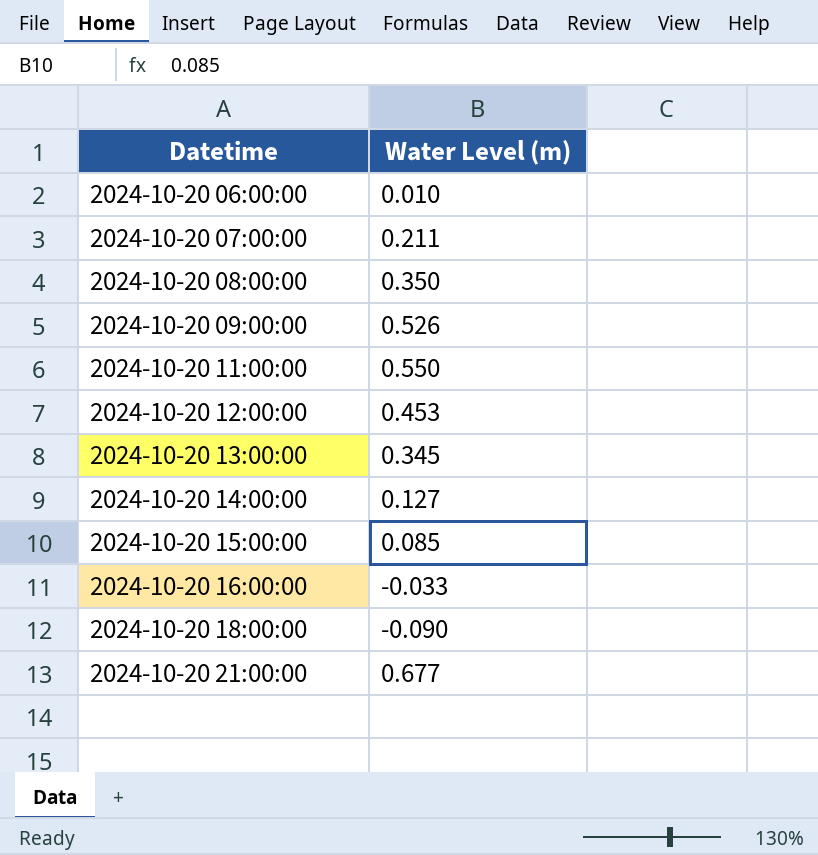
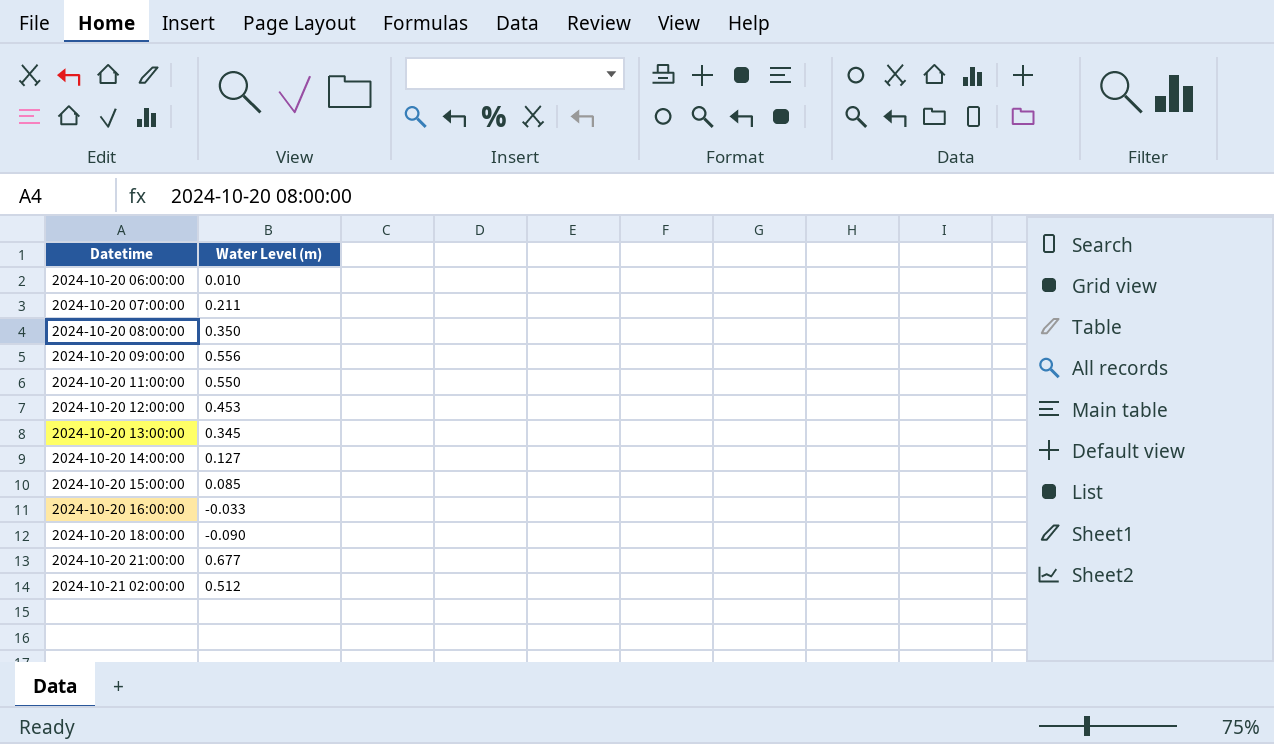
2024-10-20 09:00:00 | Water Level (m): 0.526 -> 0.556
row 2024-10-21 02:00:00: none -> 0.512

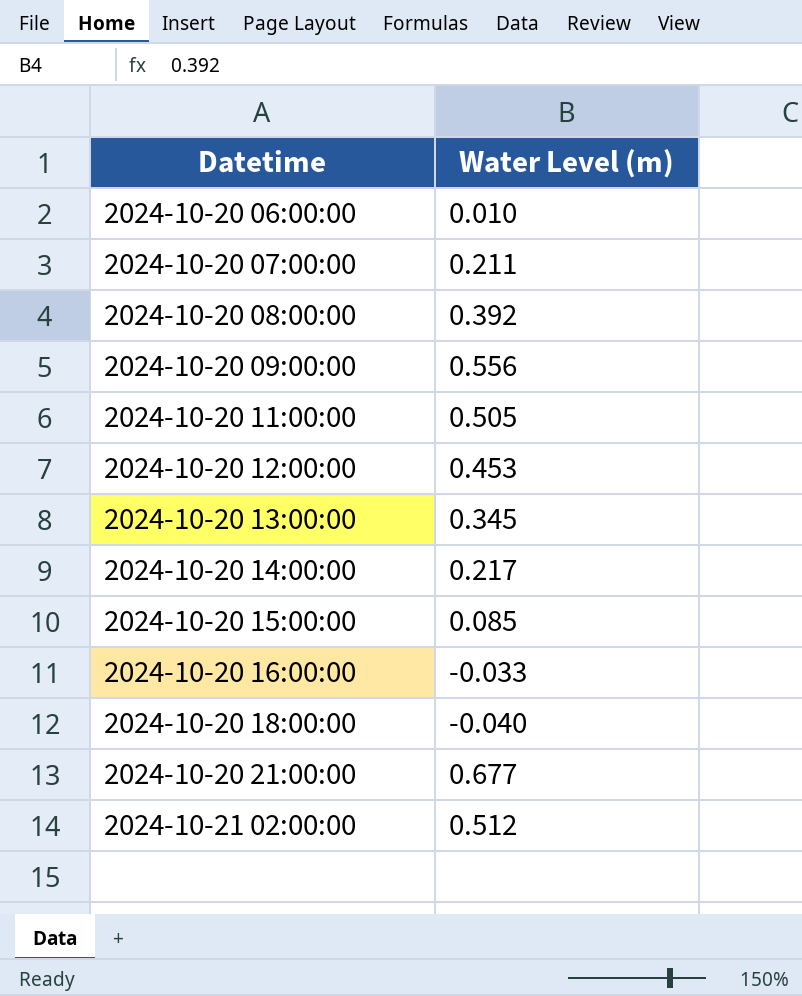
2024-10-20 08:00:00 | Water Level (m): 0.350 -> 0.392
2024-10-20 11:00:00 | Water Level (m): 0.550 -> 0.505
2024-10-20 14:00:00 | Water Level (m): 0.127 -> 0.217
2024-10-20 18:00:00 | Water Level (m): -0.090 -> -0.040

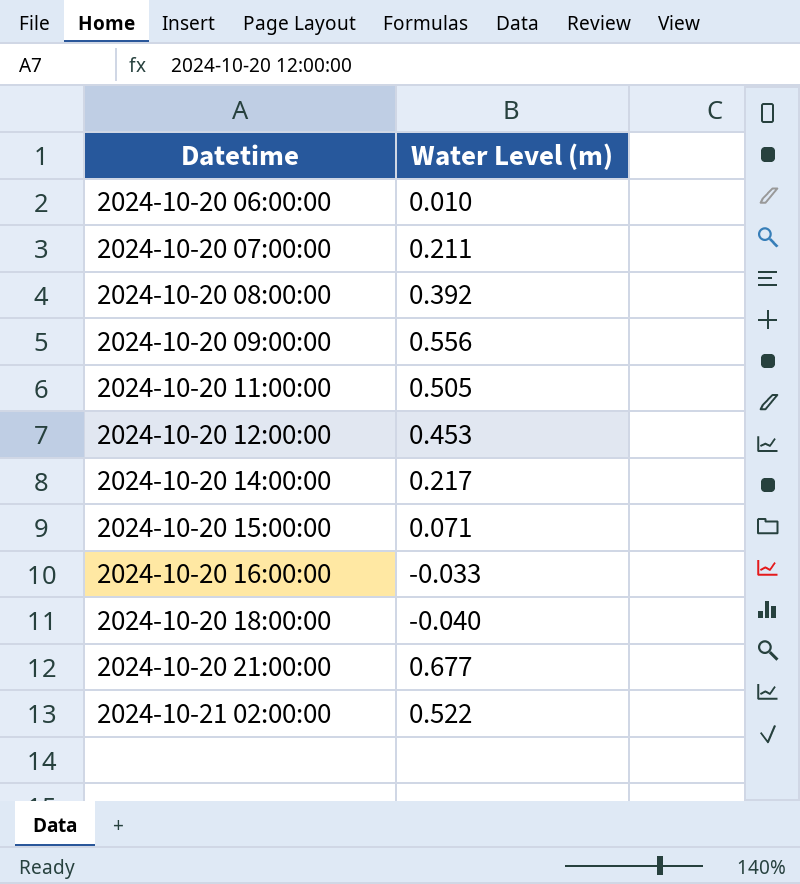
row 2024-10-20 13:00:00: 0.345 -> none
2024-10-20 15:00:00 | Water Level (m): 0.085 -> 0.071
2024-10-21 02:00:00 | Water Level (m): 0.512 -> 0.522

